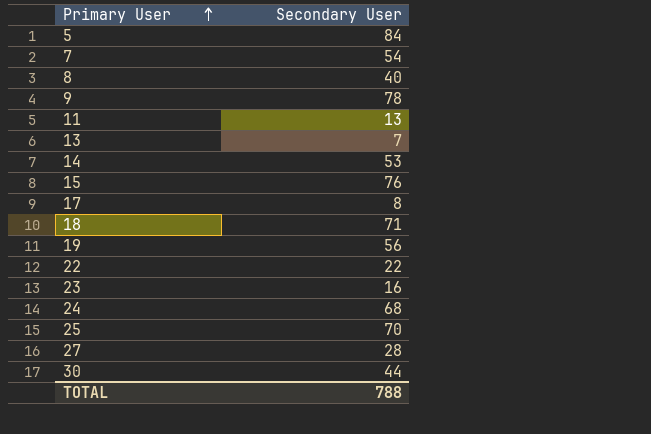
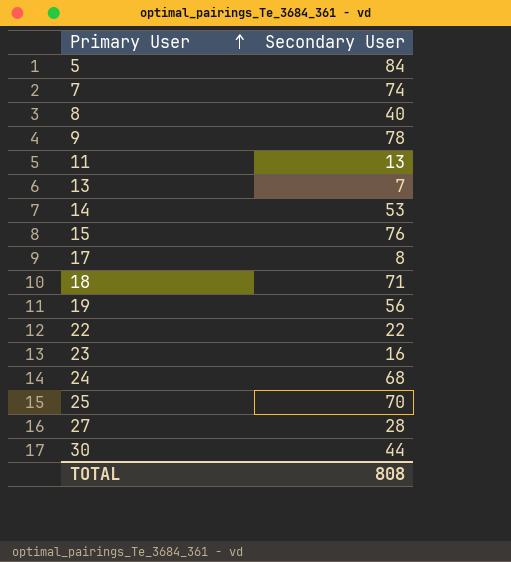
7 | Secondary User: 54 -> 74
TOTAL | Secondary User: 788 -> 808

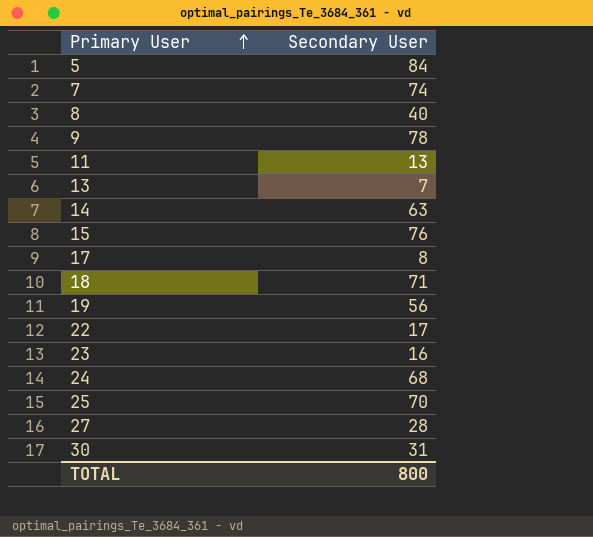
14 | Secondary User: 53 -> 63
22 | Secondary User: 22 -> 17
30 | Secondary User: 44 -> 31
TOTAL | Secondary User: 808 -> 800

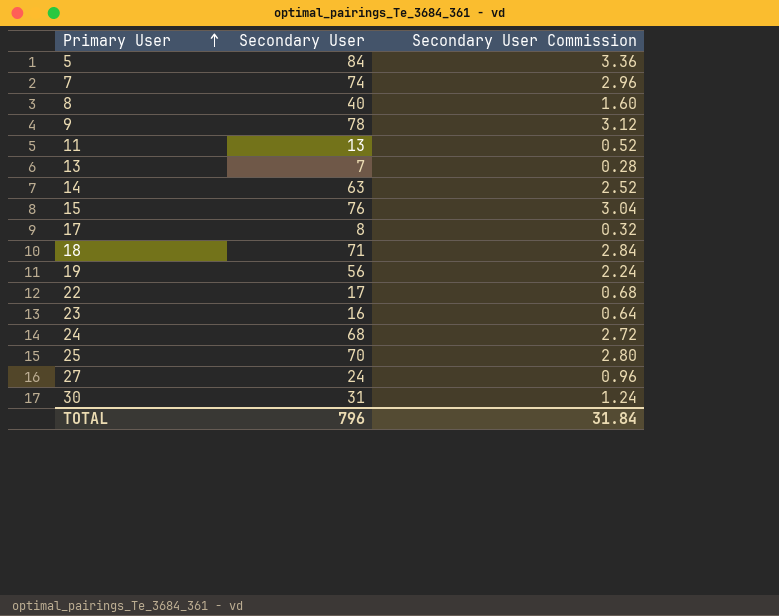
column Secondary User Commission | formula: none -> [Secondary User] * 0.04
27 | Secondary User: 28 -> 24
TOTAL | Secondary User: 800 -> 796

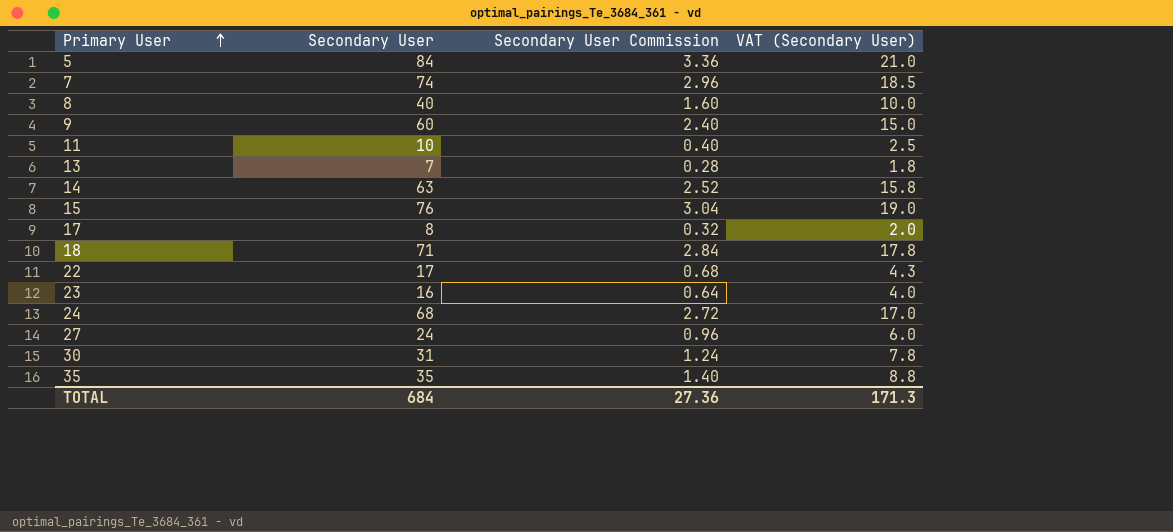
column VAT (Secondary User) | formula: none -> [Secondary User] * 0.25
row 19: 56 | 2.24 -> none
row 25: 70 | 2.80 -> none
9 | Secondary User: 78 -> 60
9 | Secondary User Commission: 3.12 -> 2.40
11 | Secondary User: 13 -> 10
11 | Secondary User Commission: 0.52 -> 0.40
row 35: none -> 35 | 1.40 | 8.8
TOTAL | Secondary User: 796 -> 684
TOTAL | Secondary User Commission: 31.84 -> 27.36

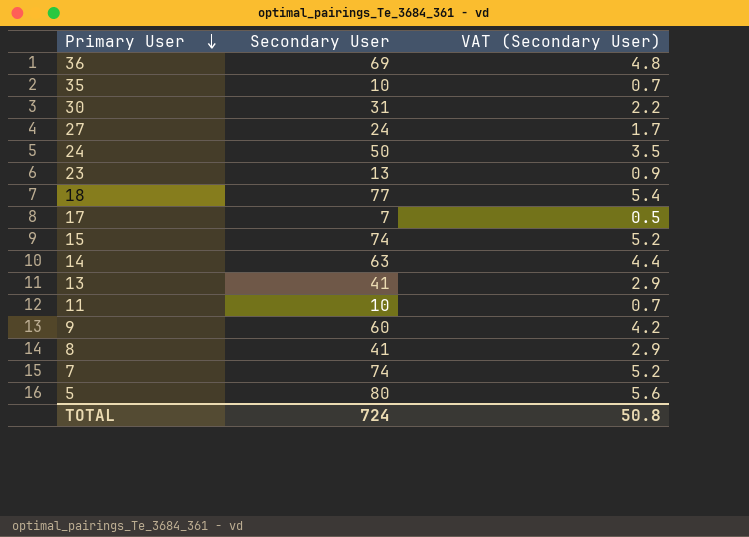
row order: Primary User ascending -> Primary User descending
column Secondary User Commission | formula: [Secondary User] * 0.04 -> none
column VAT (Secondary User) | formula: [Secondary User] * 0.25 -> [Secondary User] * 0.07
row 22: 17 | 0.68 | 4.3 -> none
row 36: none -> 69 | 4.8
35 | Secondary User: 35 -> 10
24 | Secondary User: 68 -> 50
23 | Secondary User: 16 -> 13
18 | Secondary User: 71 -> 77
17 | Secondary User: 8 -> 7
15 | Secondary User: 76 -> 74
13 | Secondary User: 7 -> 41
8 | Secondary User: 40 -> 41
5 | Secondary User: 84 -> 80
TOTAL | Secondary User: 684 -> 724
TOTAL | VAT (Secondary User): 171.3 -> 50.8

